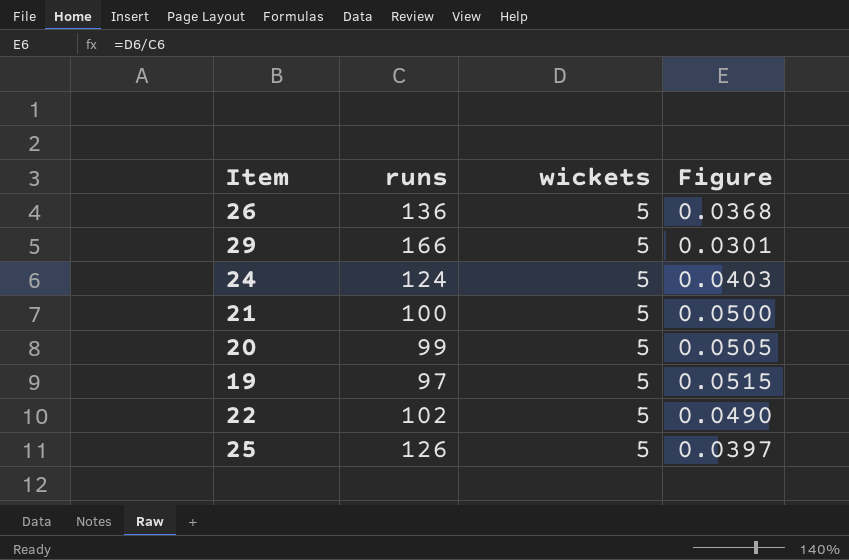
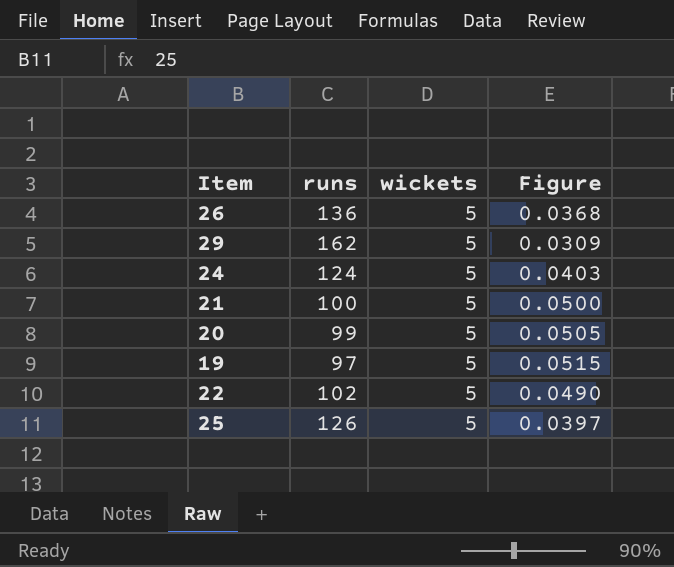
29 | runs: 166 -> 162
29 | Figure: 0.0301 -> 0.0309

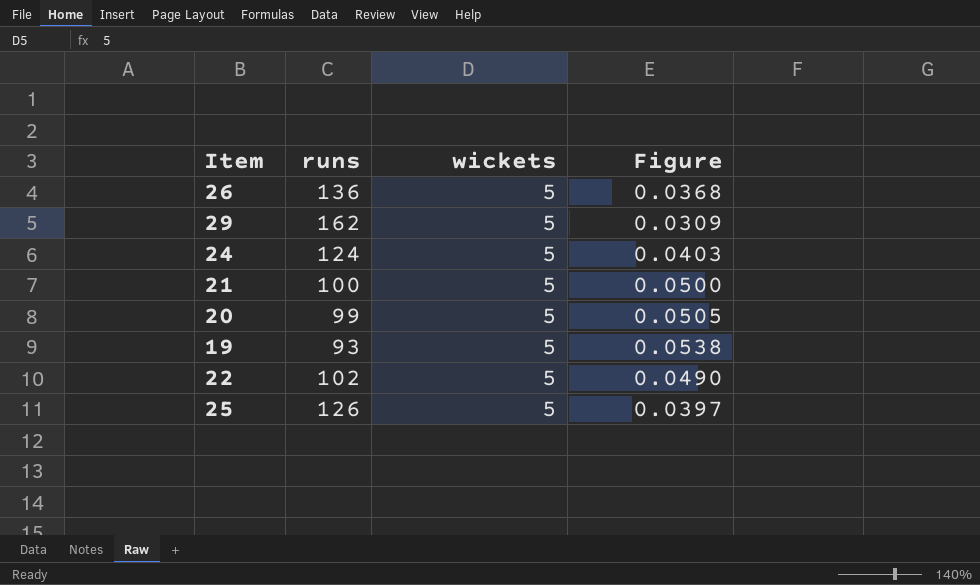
19 | runs: 97 -> 93
19 | Figure: 0.0515 -> 0.0538

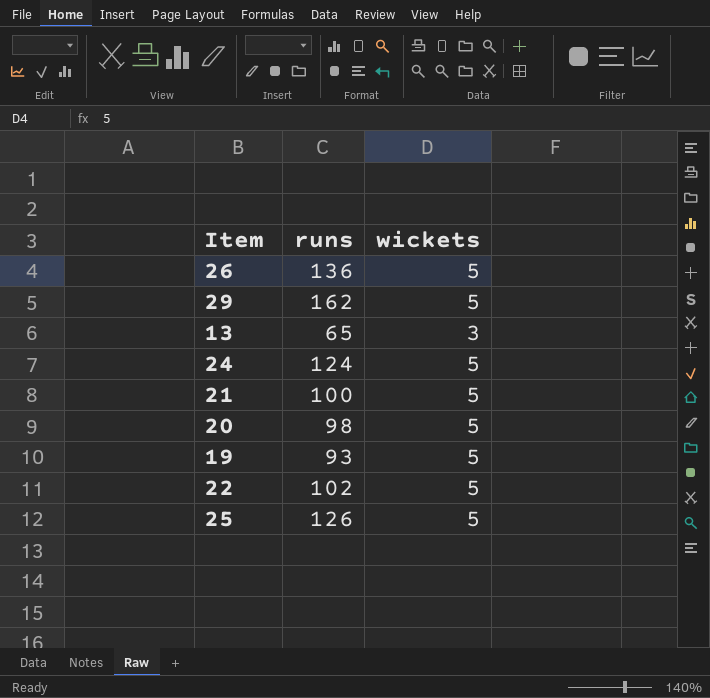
column Figure | formula: [wickets] / [runs] -> none
row 13: none -> 65 | 3
20 | runs: 99 -> 98

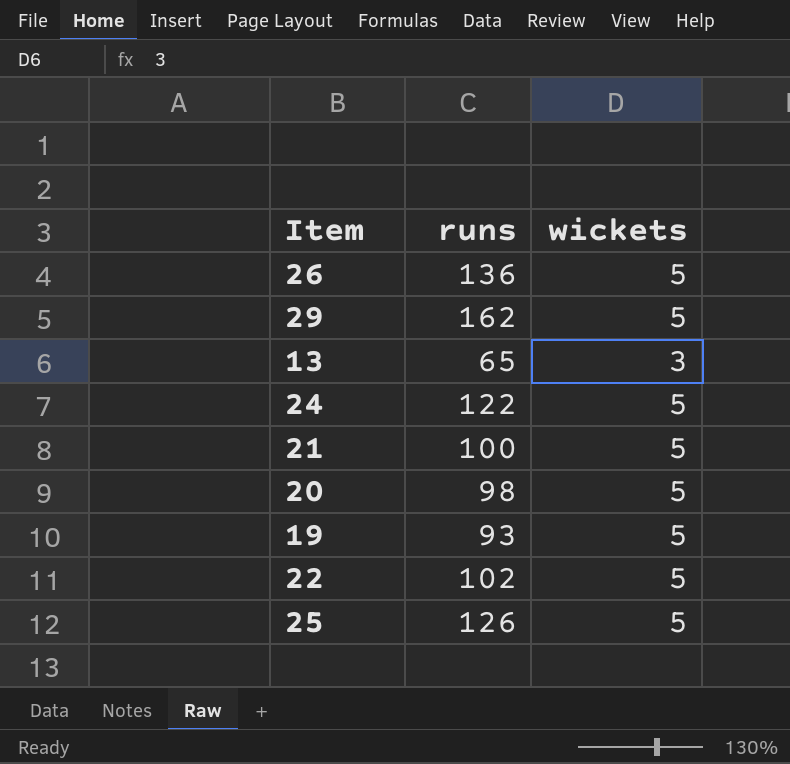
24 | runs: 124 -> 122

